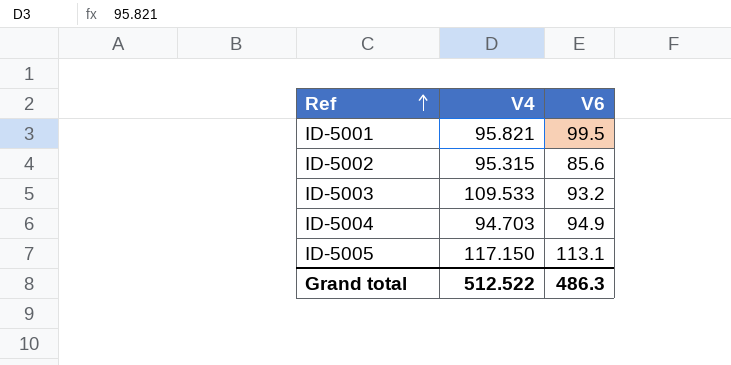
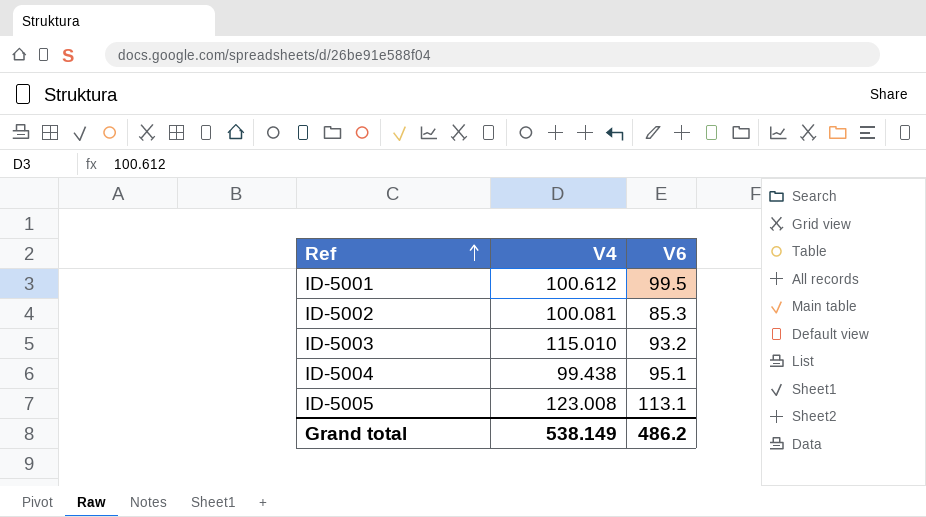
ID-5001 | V4: 95.821 -> 100.612
ID-5002 | V4: 95.315 -> 100.081
ID-5002 | V6: 85.6 -> 85.3
ID-5003 | V4: 109.533 -> 115.010
ID-5004 | V4: 94.703 -> 99.438
ID-5004 | V6: 94.9 -> 95.1
ID-5005 | V4: 117.150 -> 123.008
Grand total | V4: 512.522 -> 538.149
Grand total | V6: 486.3 -> 486.2

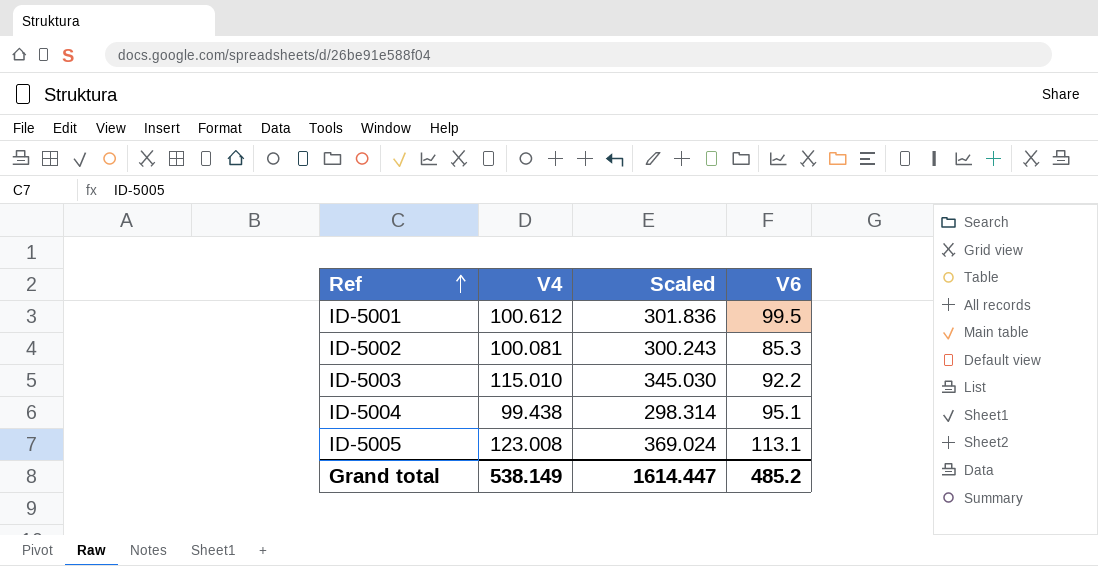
column Scaled | formula: none -> [V4] * 3
ID-5003 | V6: 93.2 -> 92.2
Grand total | V6: 486.2 -> 485.2

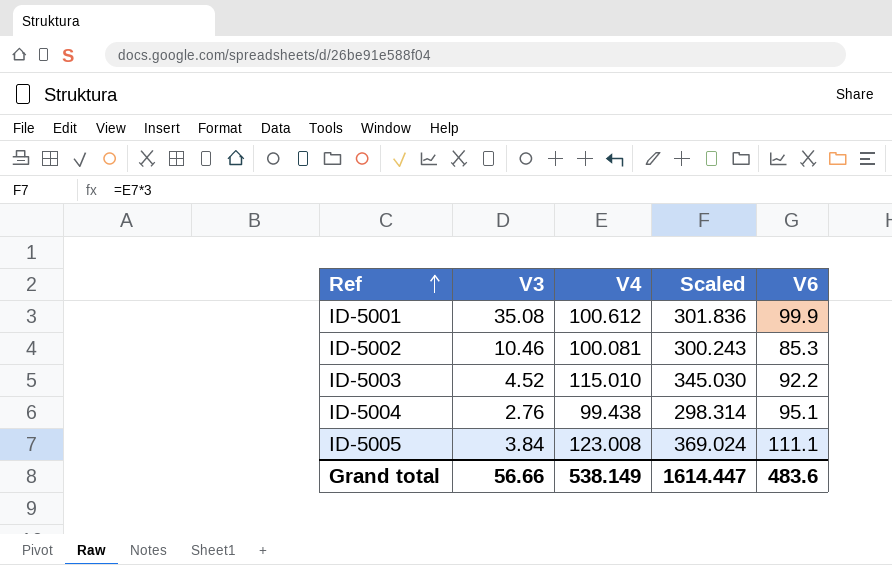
column V3 | position: none -> 2
ID-5001 | V6: 99.5 -> 99.9
ID-5005 | V6: 113.1 -> 111.1
Grand total | V6: 485.2 -> 483.6

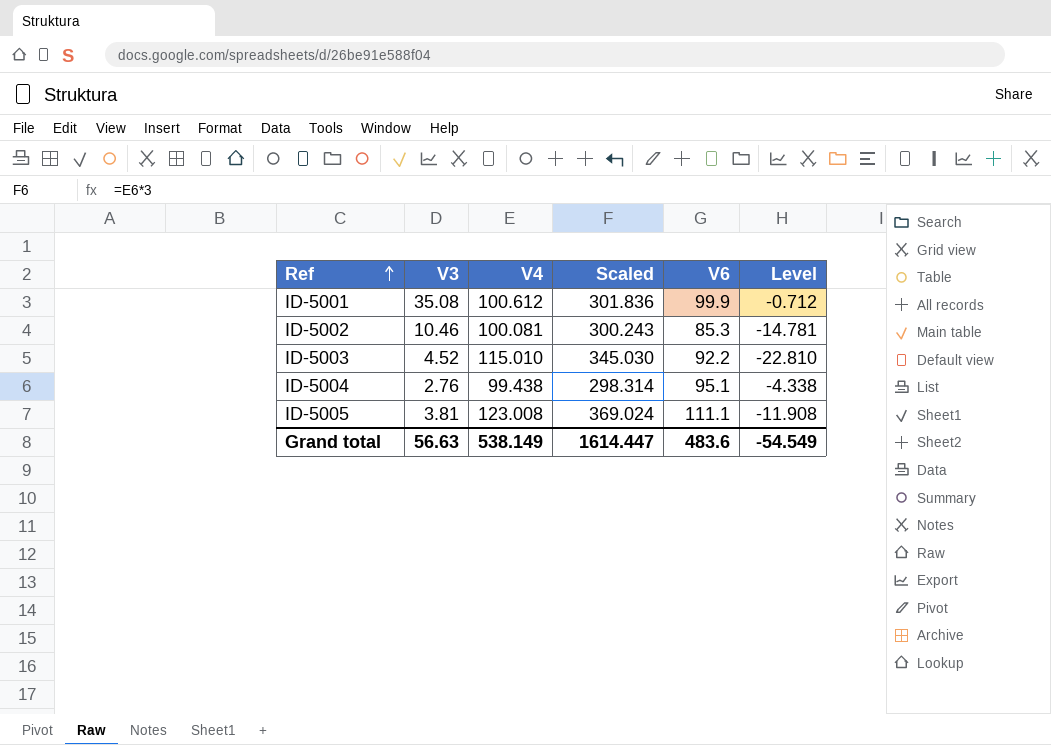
column Level | formula: none -> [V6] - [V4]
ID-5005 | V3: 3.84 -> 3.81
Grand total | V3: 56.66 -> 56.63

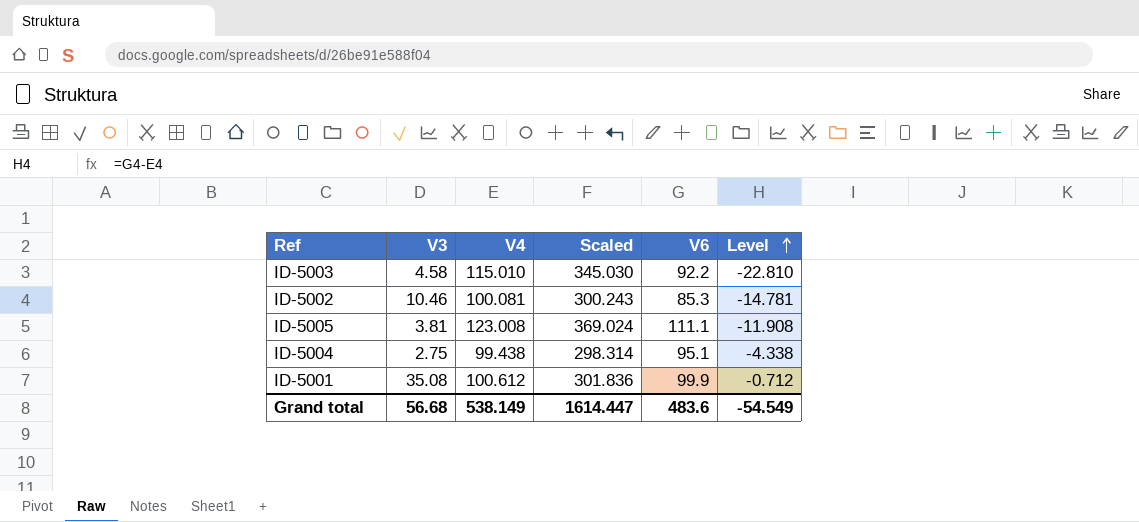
row order: Ref ascending -> Level ascending
ID-5003 | V3: 4.52 -> 4.58
ID-5004 | V3: 2.76 -> 2.75
Grand total | V3: 56.63 -> 56.68

